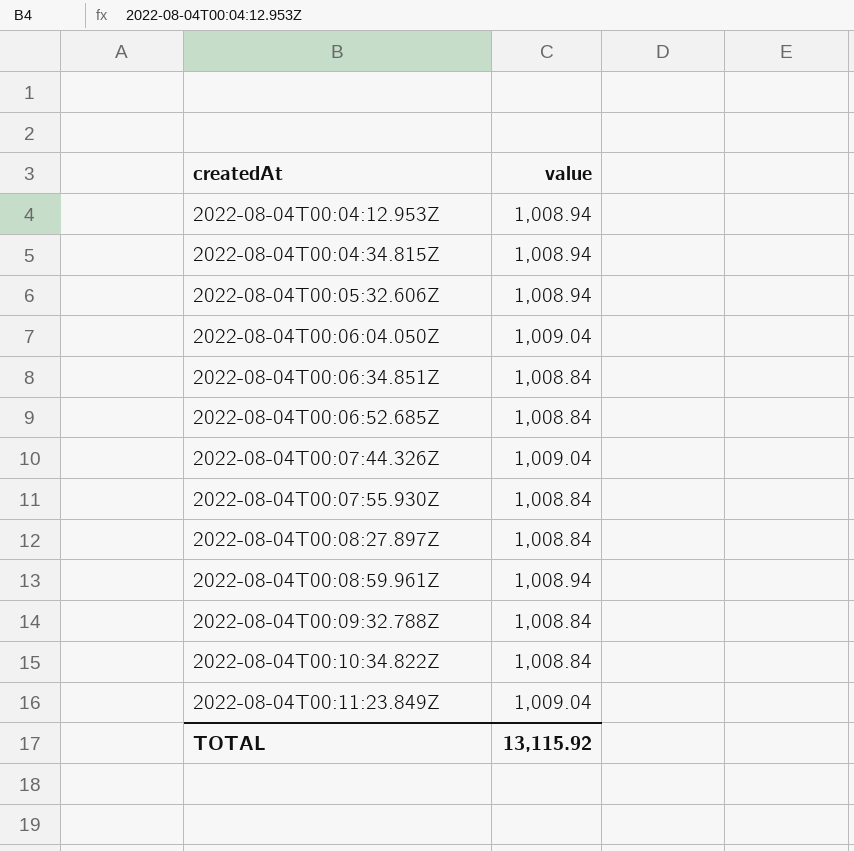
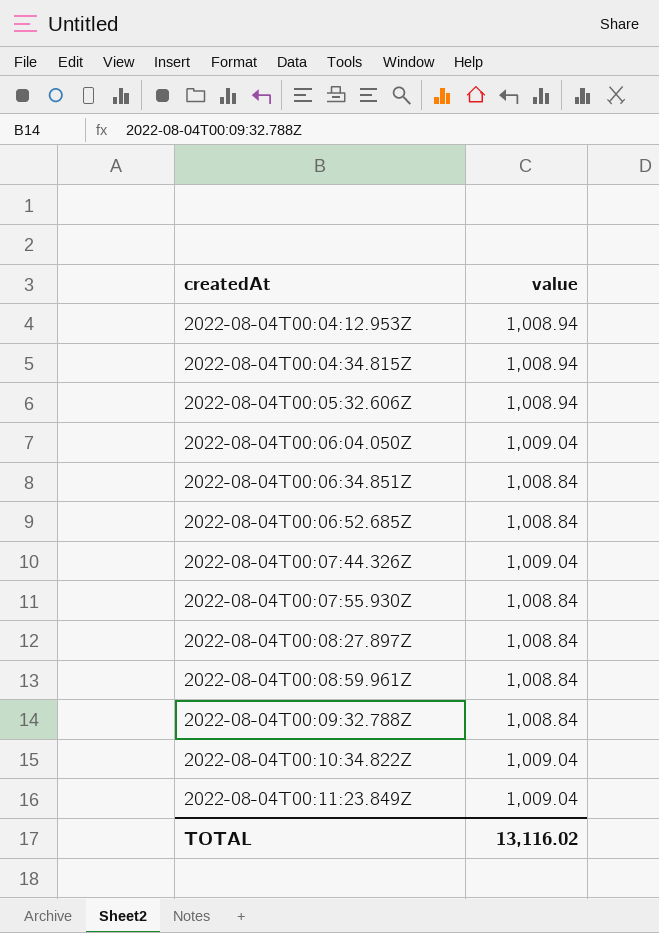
2022-08-04T00:08:59.961Z | value: 1,008.94 -> 1,008.84
2022-08-04T00:10:34.822Z | value: 1,008.84 -> 1,009.04
TOTAL | value: 13,115.92 -> 13,116.02

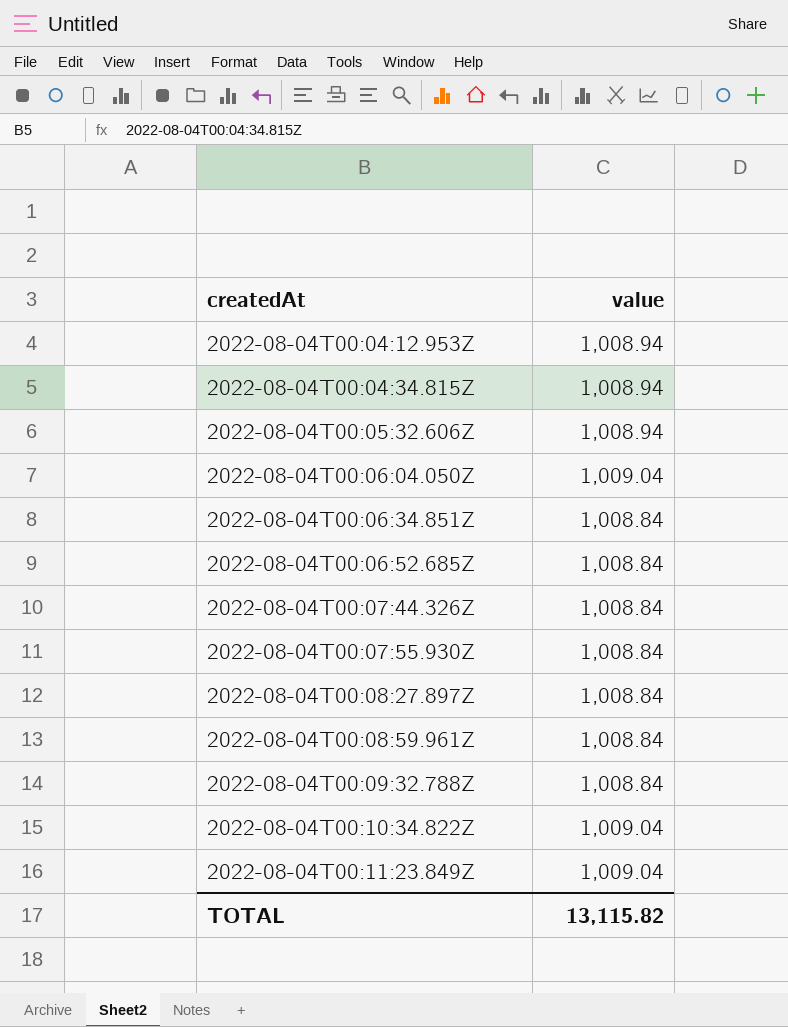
2022-08-04T00:07:44.326Z | value: 1,009.04 -> 1,008.84
TOTAL | value: 13,116.02 -> 13,115.82

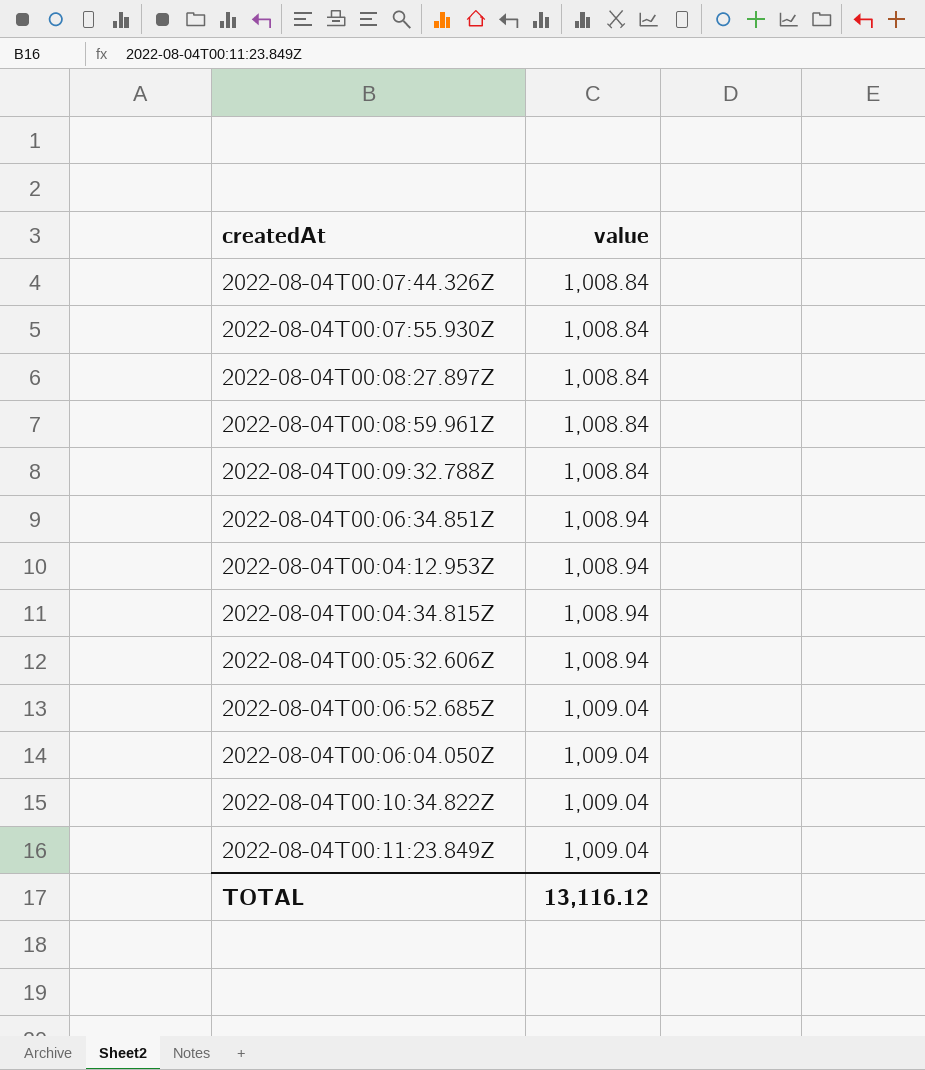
row order: createdAt ascending -> value ascending
2022-08-04T00:06:34.851Z | value: 1,008.84 -> 1,008.94
2022-08-04T00:06:52.685Z | value: 1,008.84 -> 1,009.04
TOTAL | value: 13,115.82 -> 13,116.12

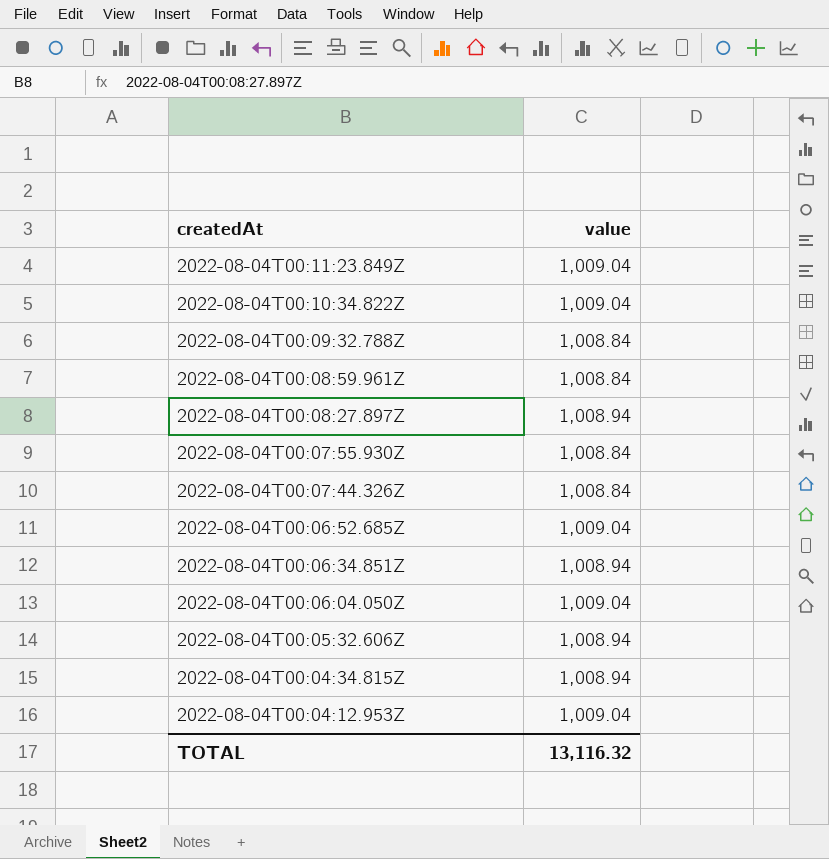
row order: value ascending -> createdAt descending
2022-08-04T00:08:27.897Z | value: 1,008.84 -> 1,008.94
2022-08-04T00:04:12.953Z | value: 1,008.94 -> 1,009.04
TOTAL | value: 13,116.12 -> 13,116.32

